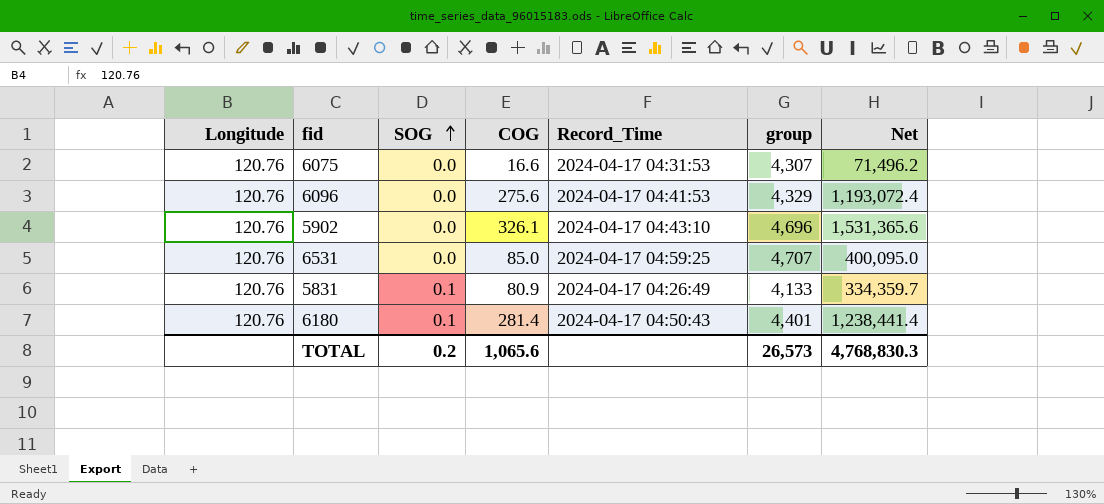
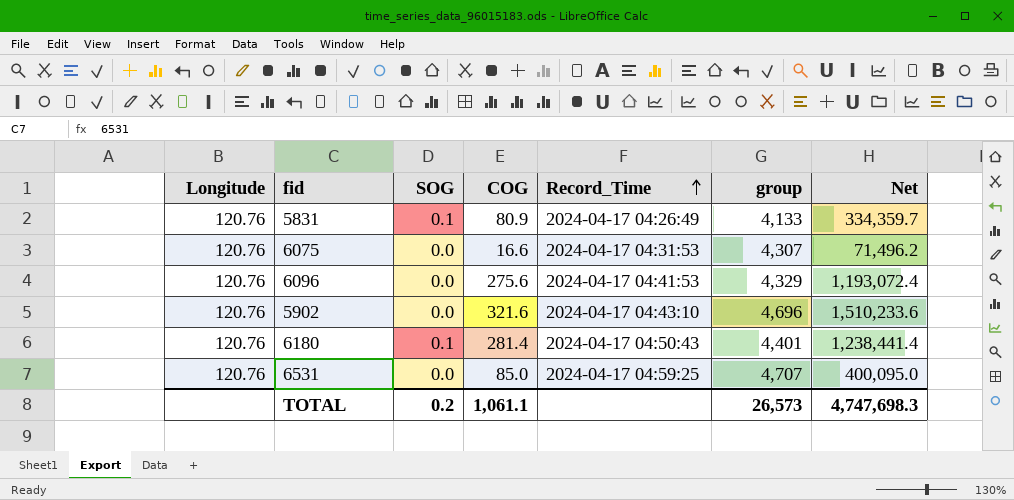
row order: SOG ascending -> Record_Time ascending
5902 | COG: 326.1 -> 321.6
5902 | Net: 1,531,365.6 -> 1,510,233.6
TOTAL | COG: 1,065.6 -> 1,061.1
TOTAL | Net: 4,768,830.3 -> 4,747,698.3

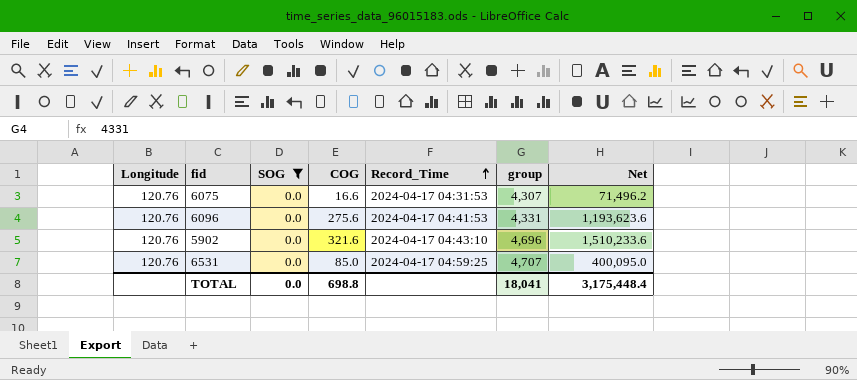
filter: none -> SOG = 0.0
6096 | group: 4,329 -> 4,331
6096 | Net: 1,193,072.4 -> 1,193,623.6
TOTAL | SOG: 0.2 -> 0.0
TOTAL | COG: 1,061.1 -> 698.8
TOTAL | group: 26,573 -> 18,041
TOTAL | Net: 4,747,698.3 -> 3,175,448.4

